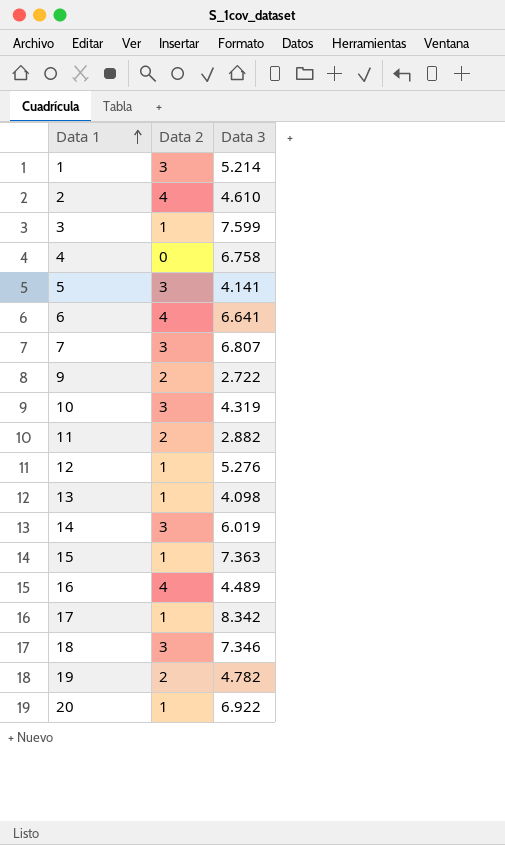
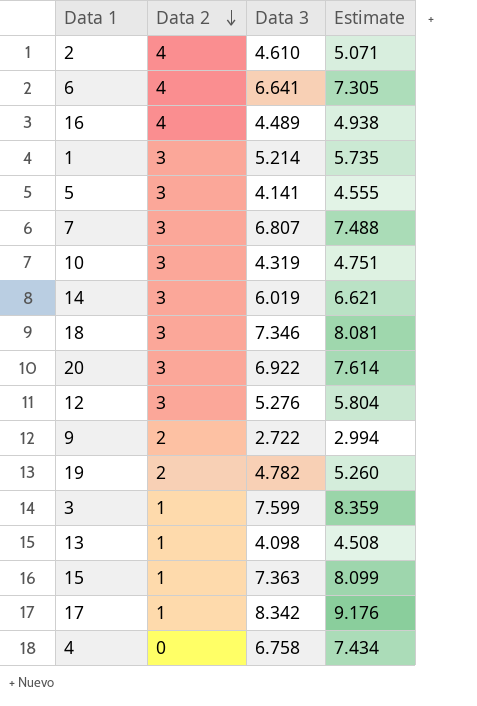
row order: Data 1 ascending -> Data 2 descending
column Estimate | formula: none -> [Data 3] * 1.1
row 11: 2 | 2.882 -> none
20 | Data 2: 1 -> 3
12 | Data 2: 1 -> 3

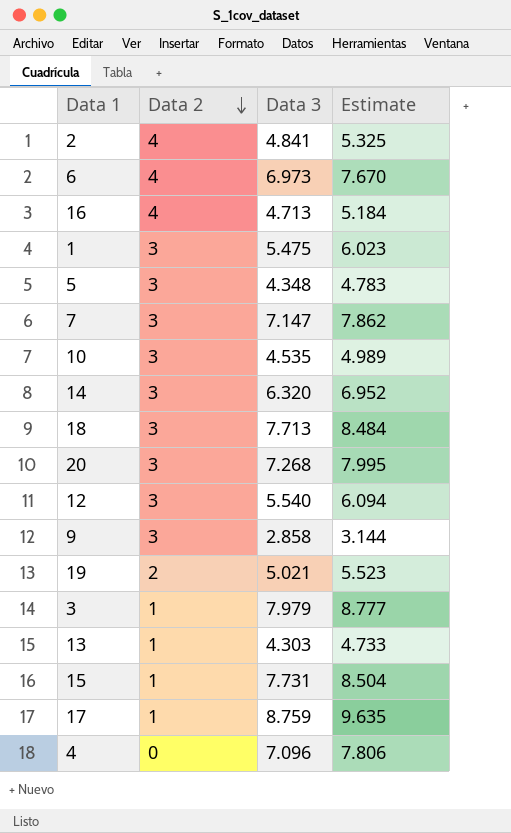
2 | Data 3: 4.610 -> 4.841
2 | Estimate: 5.071 -> 5.325
6 | Data 3: 6.641 -> 6.973
6 | Estimate: 7.305 -> 7.670
16 | Data 3: 4.489 -> 4.713
16 | Estimate: 4.938 -> 5.184
1 | Data 3: 5.214 -> 5.475
1 | Estimate: 5.735 -> 6.023
5 | Data 3: 4.141 -> 4.348
5 | Estimate: 4.555 -> 4.783
7 | Data 3: 6.807 -> 7.147
7 | Estimate: 7.488 -> 7.862
10 | Data 3: 4.319 -> 4.535
10 | Estimate: 4.751 -> 4.989
14 | Data 3: 6.019 -> 6.320
14 | Estimate: 6.621 -> 6.952
18 | Data 3: 7.346 -> 7.713
18 | Estimate: 8.081 -> 8.484
20 | Data 3: 6.922 -> 7.268
20 | Estimate: 7.614 -> 7.995
12 | Data 3: 5.276 -> 5.540
12 | Estimate: 5.804 -> 6.094
9 | Data 2: 2 -> 3
9 | Data 3: 2.722 -> 2.858
9 | Estimate: 2.994 -> 3.144
19 | Data 3: 4.782 -> 5.021
19 | Estimate: 5.260 -> 5.523
3 | Data 3: 7.599 -> 7.979
3 | Estimate: 8.359 -> 8.777
13 | Data 3: 4.098 -> 4.303
13 | Estimate: 4.508 -> 4.733
15 | Data 3: 7.363 -> 7.731
15 | Estimate: 8.099 -> 8.504
17 | Data 3: 8.342 -> 8.759
17 | Estimate: 9.176 -> 9.635
4 | Data 3: 6.758 -> 7.096
4 | Estimate: 7.434 -> 7.806

